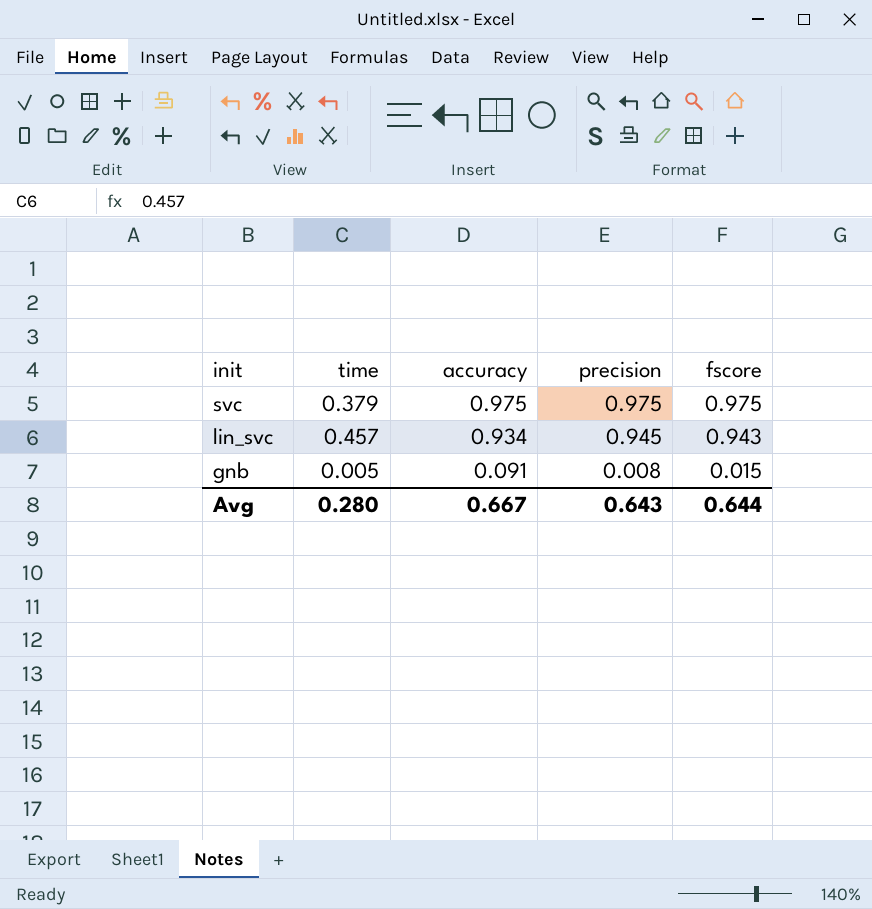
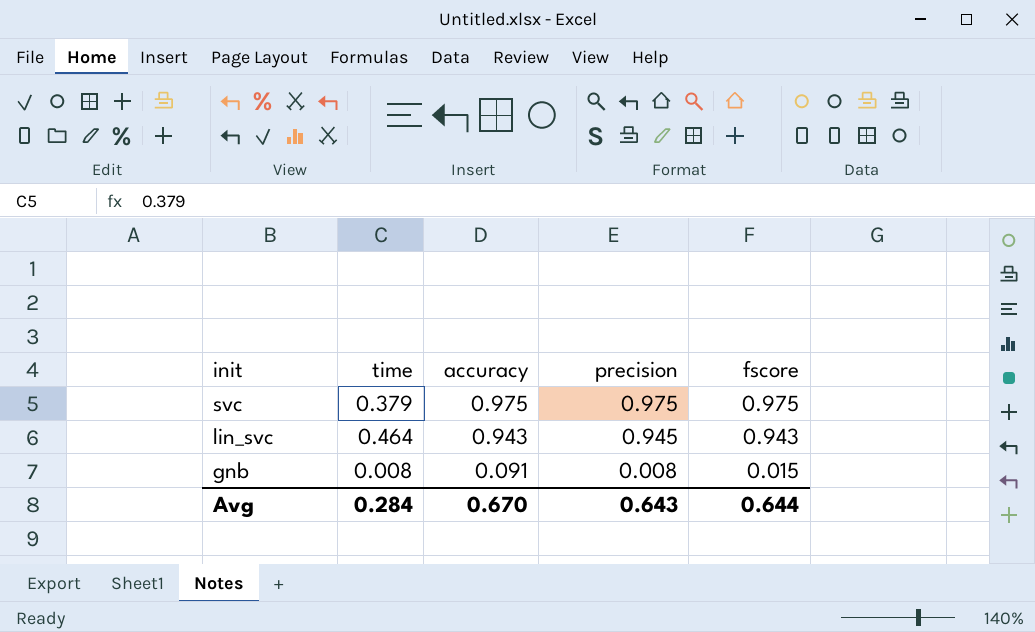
lin_svc | time: 0.457 -> 0.464
lin_svc | accuracy: 0.934 -> 0.943
gnb | time: 0.005 -> 0.008
Avg | time: 0.280 -> 0.284
Avg | accuracy: 0.667 -> 0.670

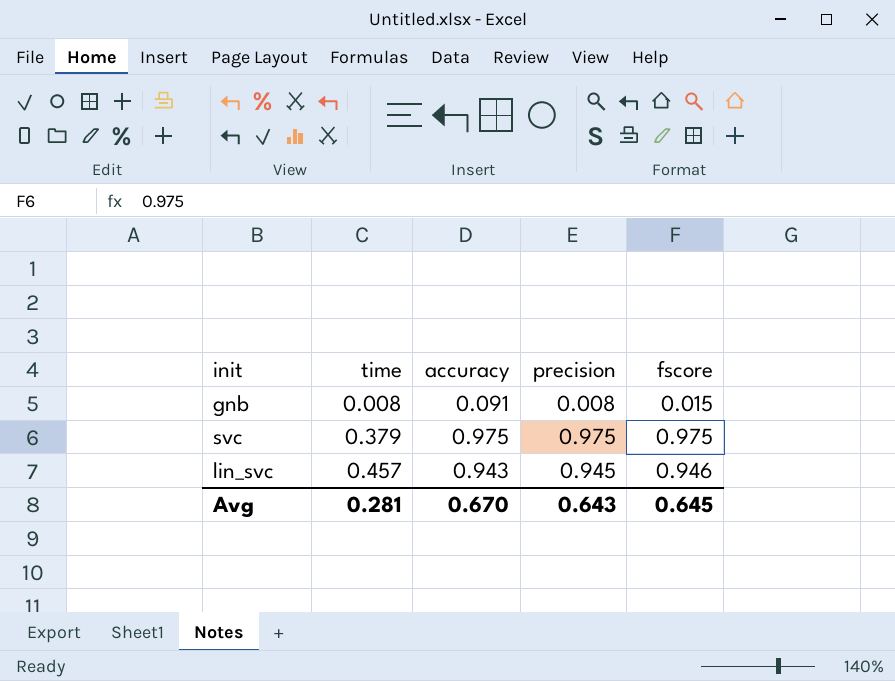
row order: init descending -> time ascending
lin_svc | time: 0.464 -> 0.457
lin_svc | fscore: 0.943 -> 0.946
Avg | time: 0.284 -> 0.281
Avg | fscore: 0.644 -> 0.645

